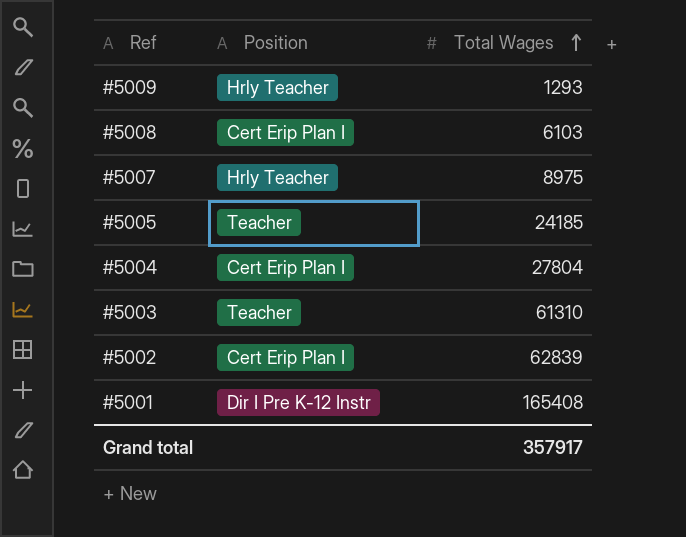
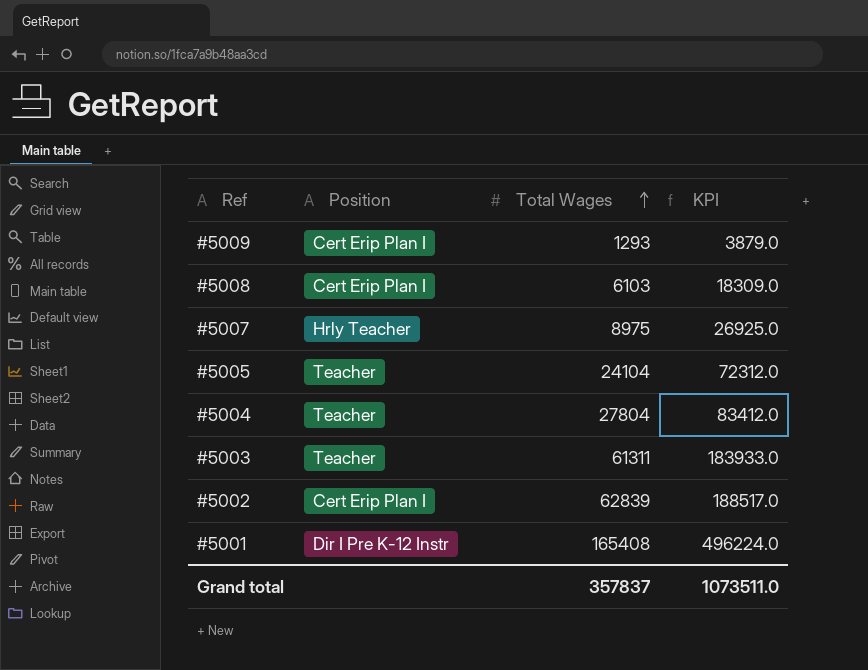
column KPI | formula: none -> [Total Wages] * 3
#5009 | Position: Hrly Teacher -> Cert Erip Plan I
#5005 | Total Wages: 24185 -> 24104
#5004 | Position: Cert Erip Plan I -> Teacher
#5003 | Total Wages: 61310 -> 61311
Grand total | Total Wages: 357917 -> 357837

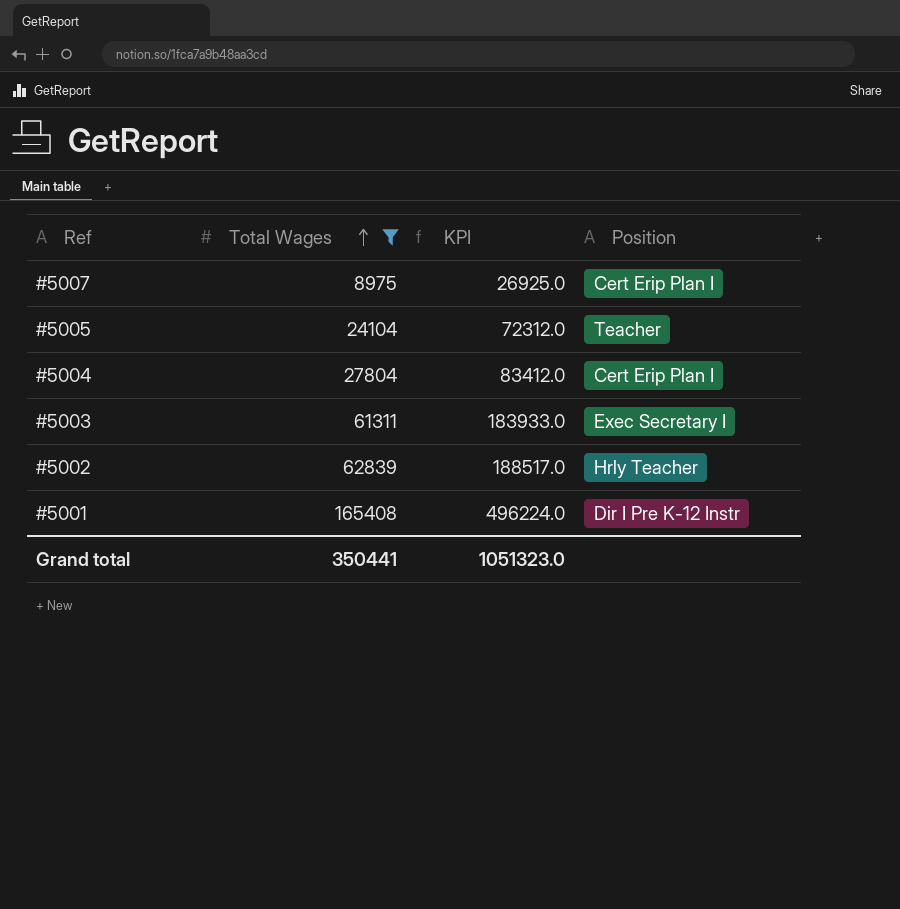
filter: none -> Total Wages >= 8975
column Position | position: 2 -> 4
#5007 | Position: Hrly Teacher -> Cert Erip Plan I
#5004 | Position: Teacher -> Cert Erip Plan I
#5003 | Position: Teacher -> Exec Secretary I
#5002 | Position: Cert Erip Plan I -> Hrly Teacher
Grand total | Total Wages: 357837 -> 350441
Grand total | KPI: 1073511.0 -> 1051323.0

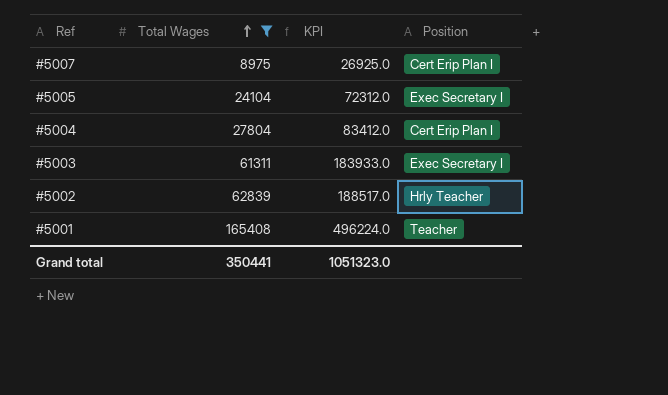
#5005 | Position: Teacher -> Exec Secretary I
#5001 | Position: Dir I Pre K-12 Instr -> Teacher

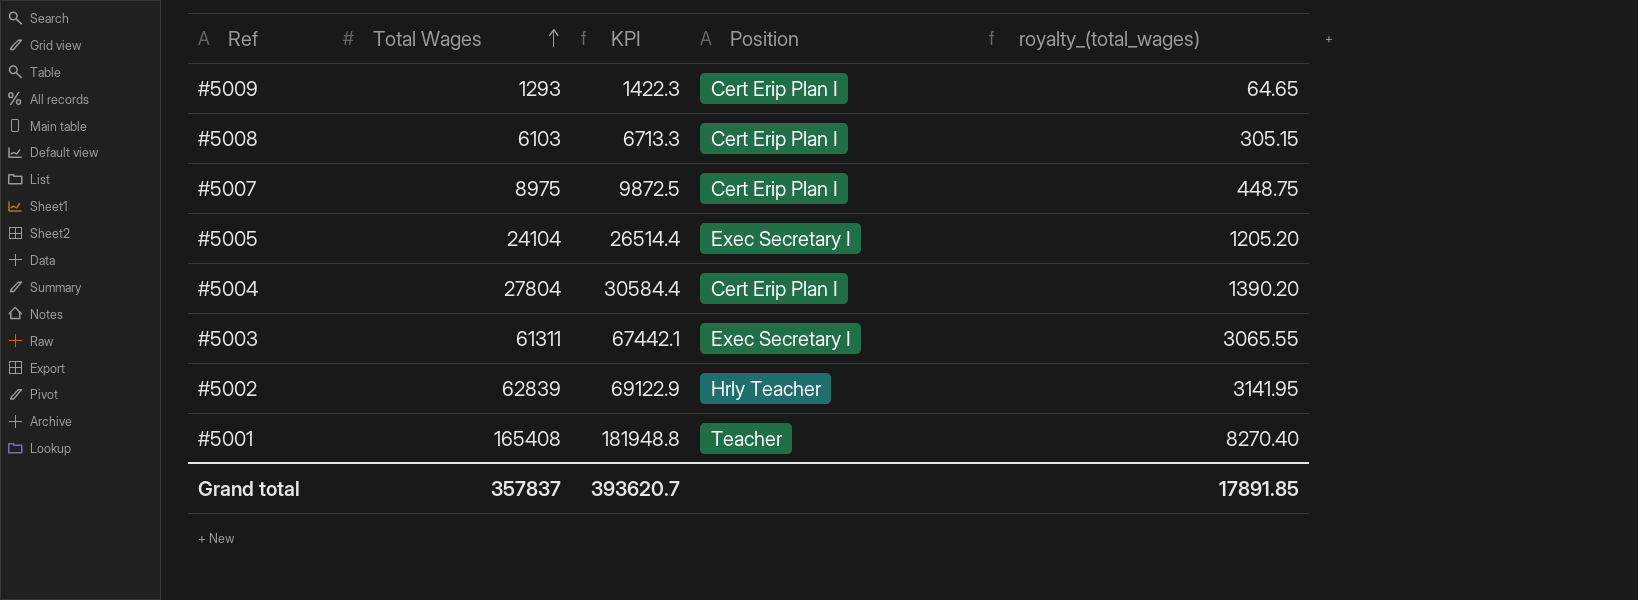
filter: Total Wages >= 8975 -> none
column KPI | formula: [Total Wages] * 3 -> [Total Wages] * 1.1
column royalty_(total_wages) | formula: none -> [Total Wages] * 0.05
Grand total | Total Wages: 350441 -> 357837
Grand total | KPI: 1051323.0 -> 393620.7

